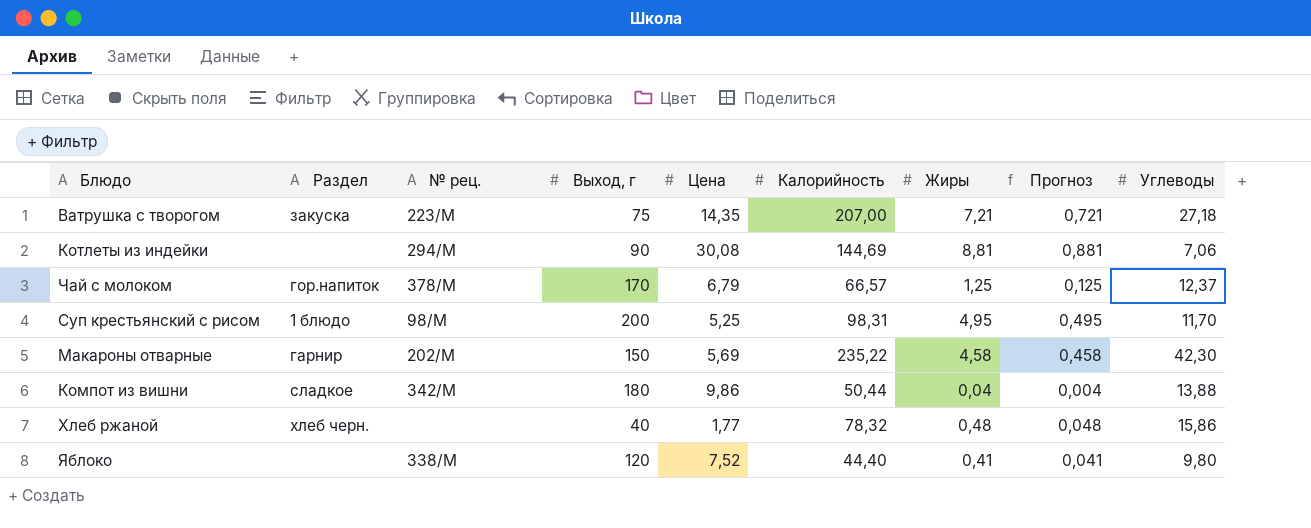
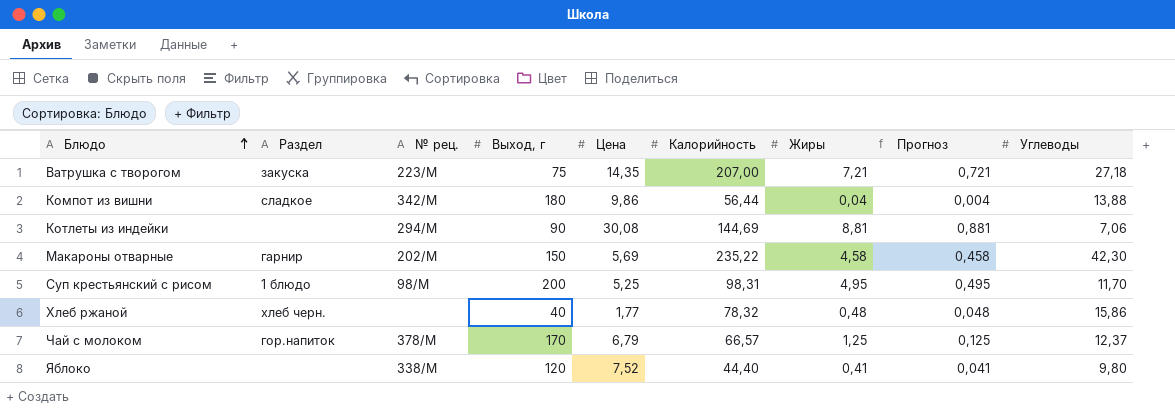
row order: none -> Блюдо ascending
Компот из вишни | Калорийность: 50,44 -> 56,44

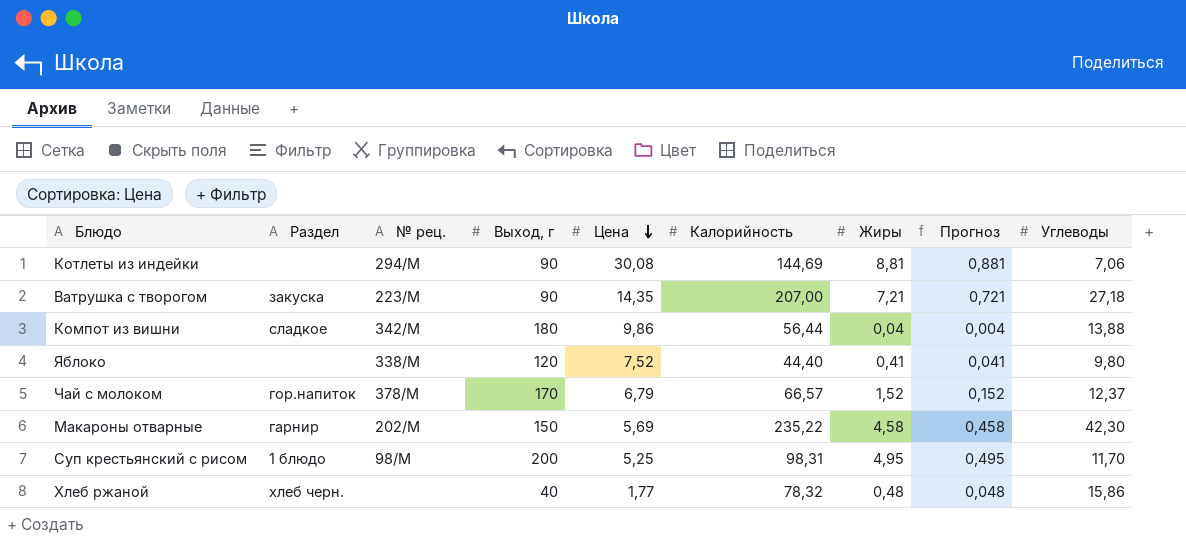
row order: Блюдо ascending -> Цена descending
Ватрушка с творогом | Выход, г: 75 -> 90
Чай с молоком | Жиры: 1,25 -> 1,52
Чай с молоком | Прогноз: 0,125 -> 0,152

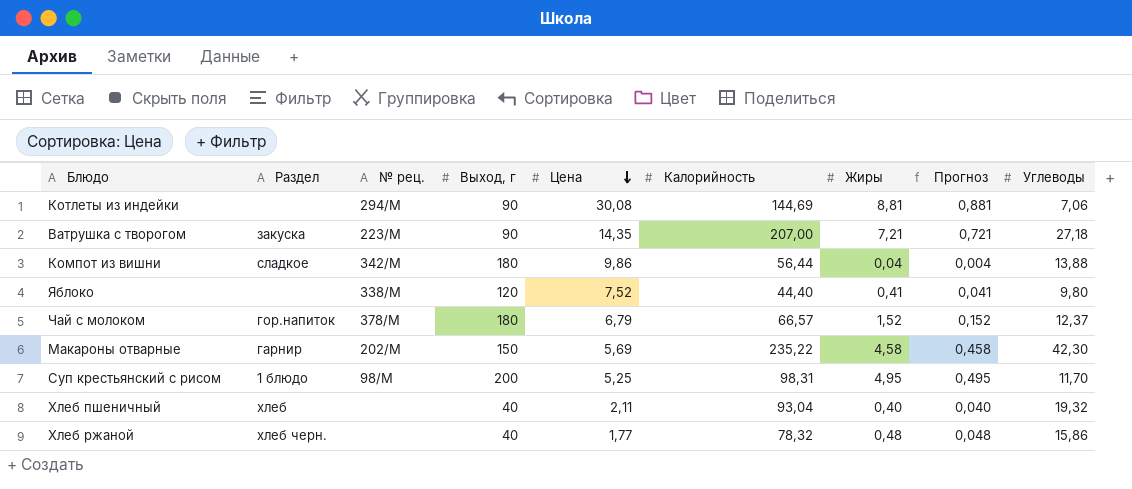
Чай с молоком | Выход, г: 170 -> 180
row Хлеб пшеничный: none -> хлеб | none | 40 | 2,11 | 93,04 | 0,40 | 0,040 | 19,32

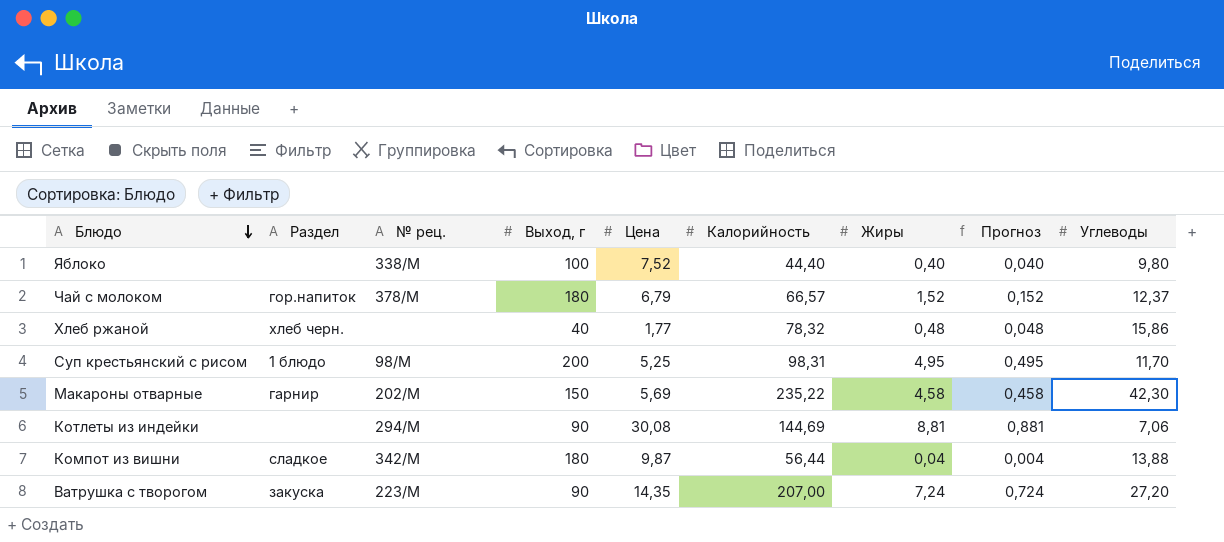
row order: Цена descending -> Блюдо descending
row Хлеб пшеничный: хлеб | none | 40 | 2,11 | 93,04 | 0,40 | 0,040 | 19,32 -> none
Яблоко | Выход, г: 120 -> 100
Яблоко | Жиры: 0,41 -> 0,40
Яблоко | Прогноз: 0,041 -> 0,040
Компот из вишни | Цена: 9,86 -> 9,87
Ватрушка с творогом | Жиры: 7,21 -> 7,24
Ватрушка с творогом | Прогноз: 0,721 -> 0,724
Ватрушка с творогом | Углеводы: 27,18 -> 27,20

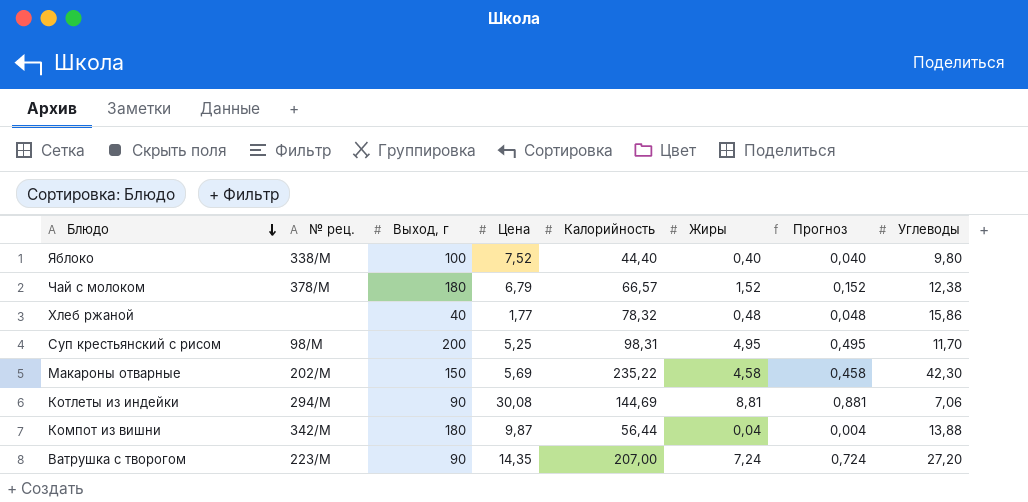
column Раздел | position: 2 -> none
Чай с молоком | Углеводы: 12,37 -> 12,38

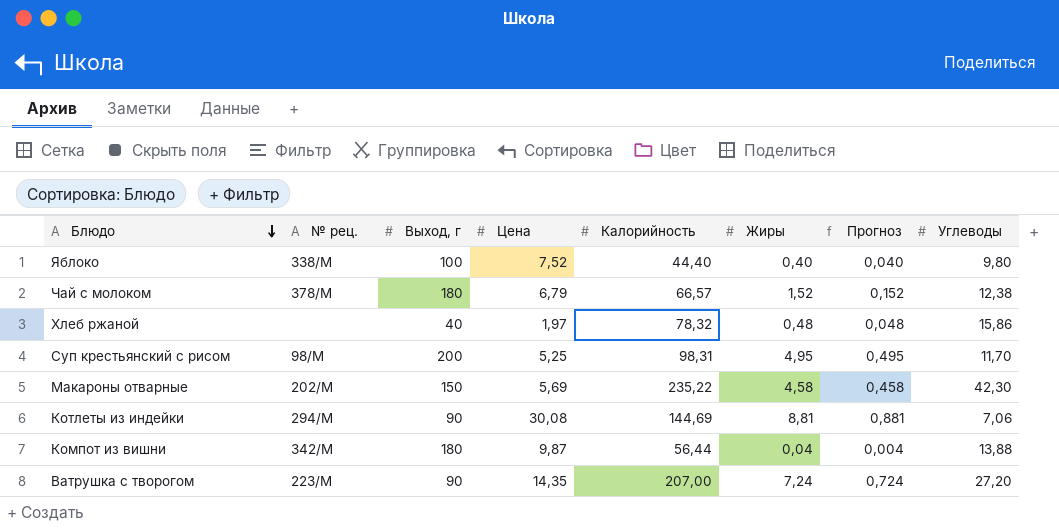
Хлеб ржаной | Цена: 1,77 -> 1,97

